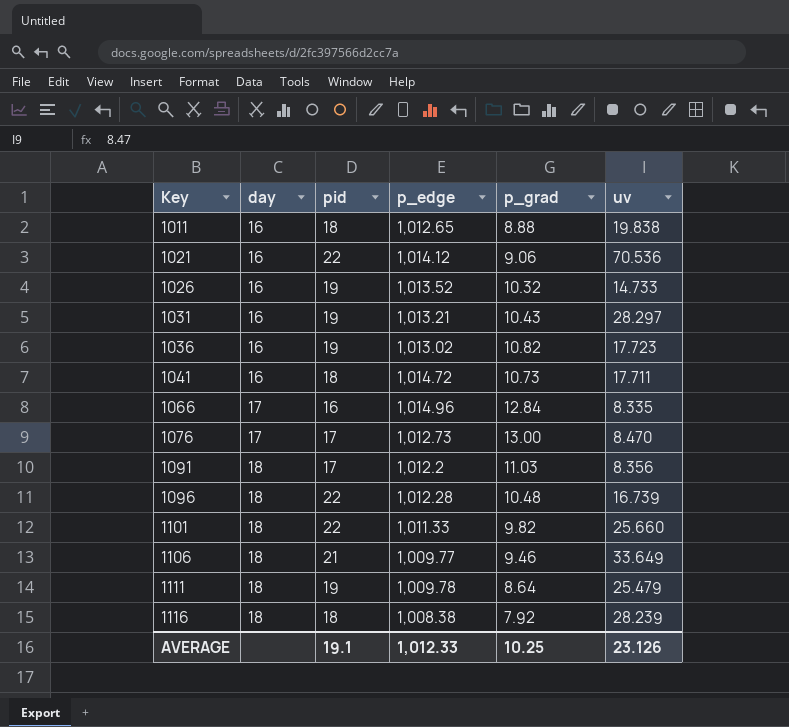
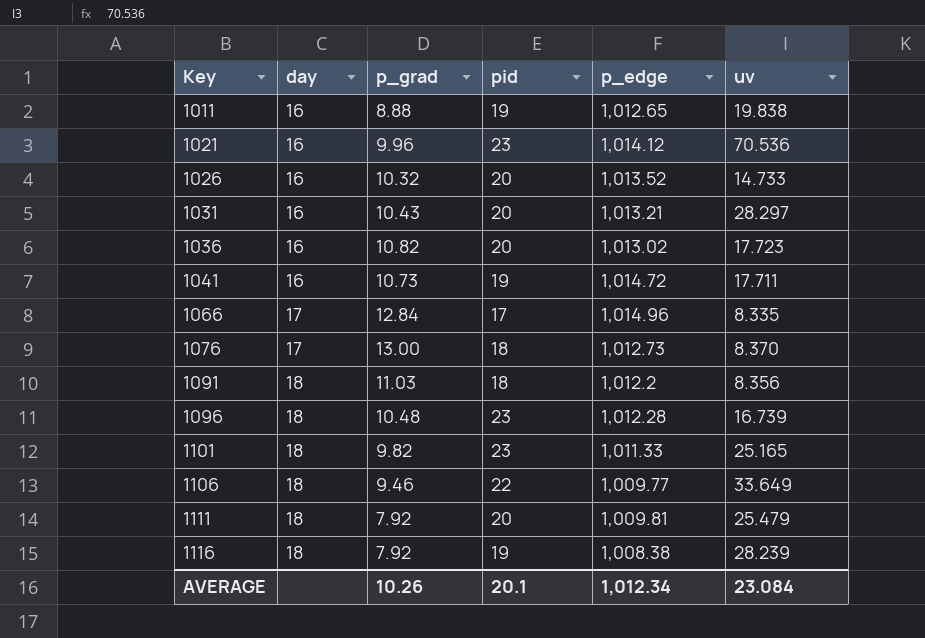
column p_grad | position: 5 -> 3
1011 | pid: 18 -> 19
1021 | p_grad: 9.06 -> 9.96
1021 | pid: 22 -> 23
1026 | pid: 19 -> 20
1031 | pid: 19 -> 20
1036 | pid: 19 -> 20
1041 | pid: 18 -> 19
1066 | pid: 16 -> 17
1076 | pid: 17 -> 18
1076 | uv: 8.470 -> 8.370
1091 | pid: 17 -> 18
1096 | pid: 22 -> 23
1101 | pid: 22 -> 23
1101 | uv: 25.660 -> 25.165
1106 | pid: 21 -> 22
1111 | p_grad: 8.64 -> 7.92
1111 | pid: 19 -> 20
1111 | p_edge: 1,009.78 -> 1,009.81
1116 | pid: 18 -> 19
AVERAGE | p_grad: 10.25 -> 10.26
AVERAGE | pid: 19.1 -> 20.1
AVERAGE | p_edge: 1,012.33 -> 1,012.34
AVERAGE | uv: 23.126 -> 23.084

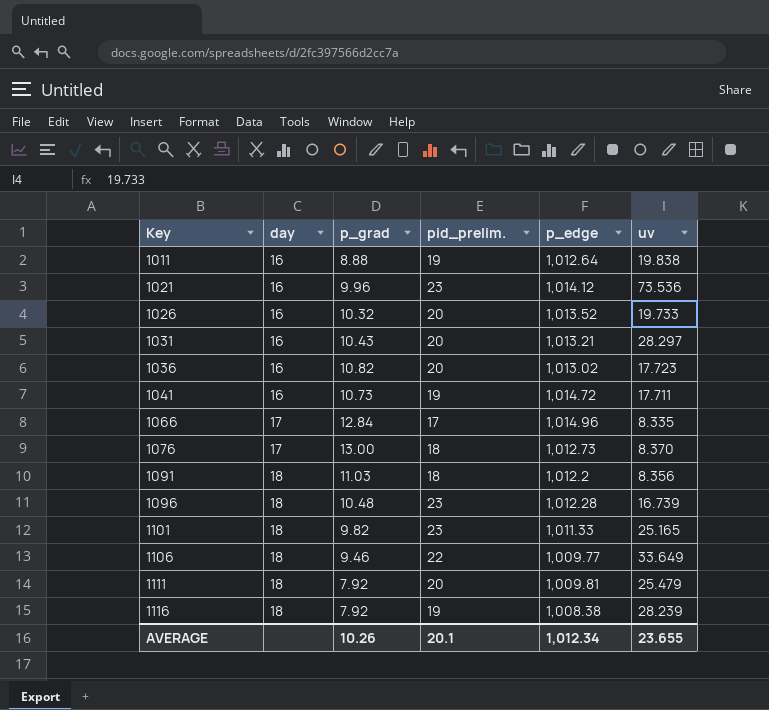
column name: pid -> pid_prelim.
1011 | p_edge: 1,012.65 -> 1,012.64
1021 | uv: 70.536 -> 73.536
1026 | uv: 14.733 -> 19.733
AVERAGE | uv: 23.084 -> 23.655

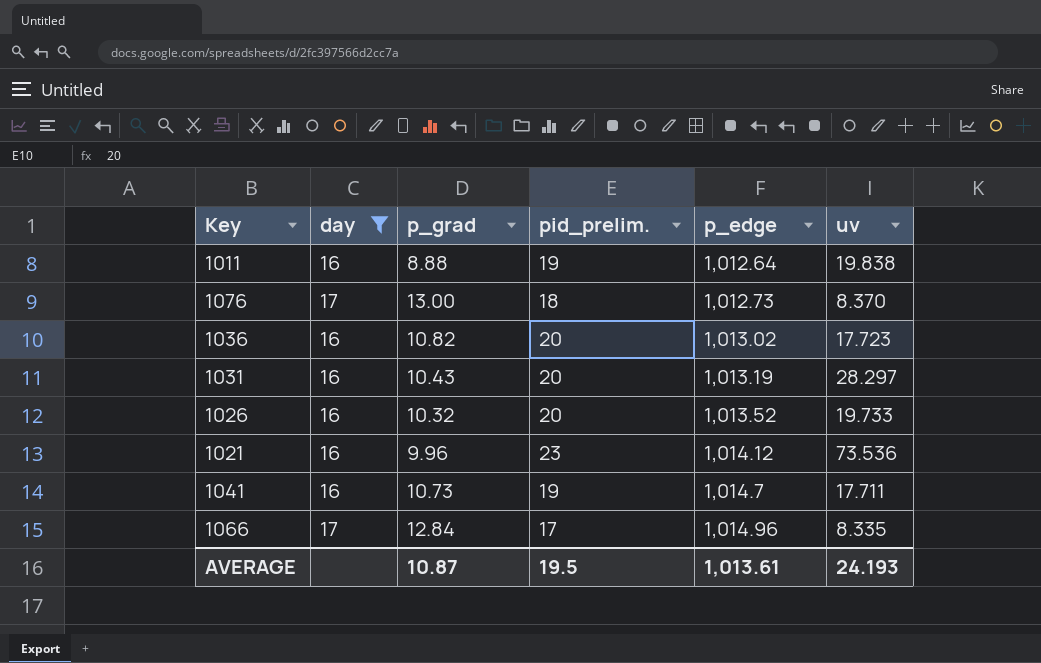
filter: none -> day != 18
row order: Key ascending -> p_edge ascending
1031 | p_edge: 1,013.21 -> 1,013.19
1041 | p_edge: 1,014.72 -> 1,014.7
AVERAGE | p_grad: 10.26 -> 10.87
AVERAGE | pid_prelim.: 20.1 -> 19.5
AVERAGE | p_edge: 1,012.34 -> 1,013.61
AVERAGE | uv: 23.655 -> 24.193

